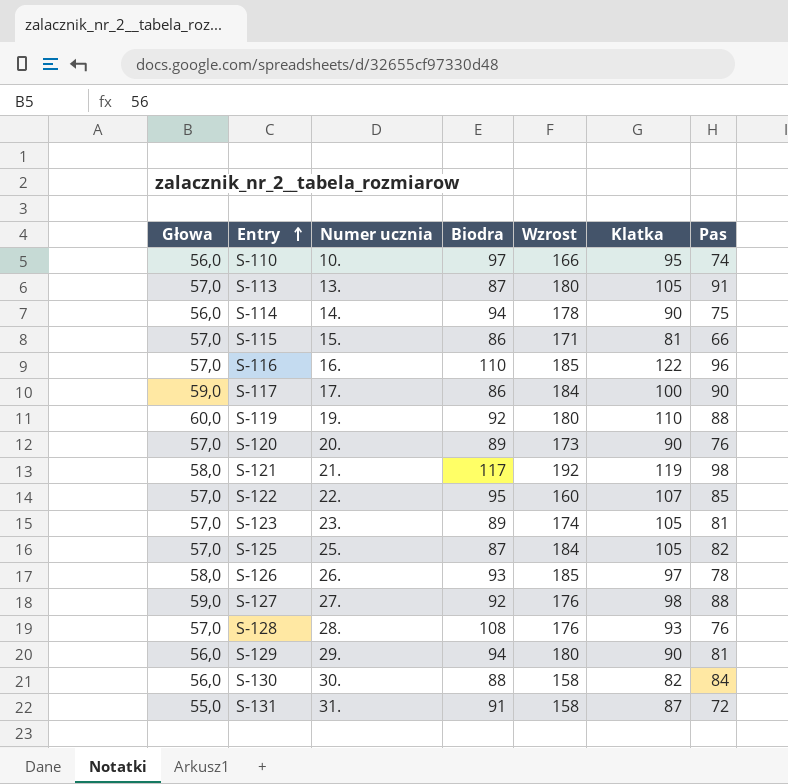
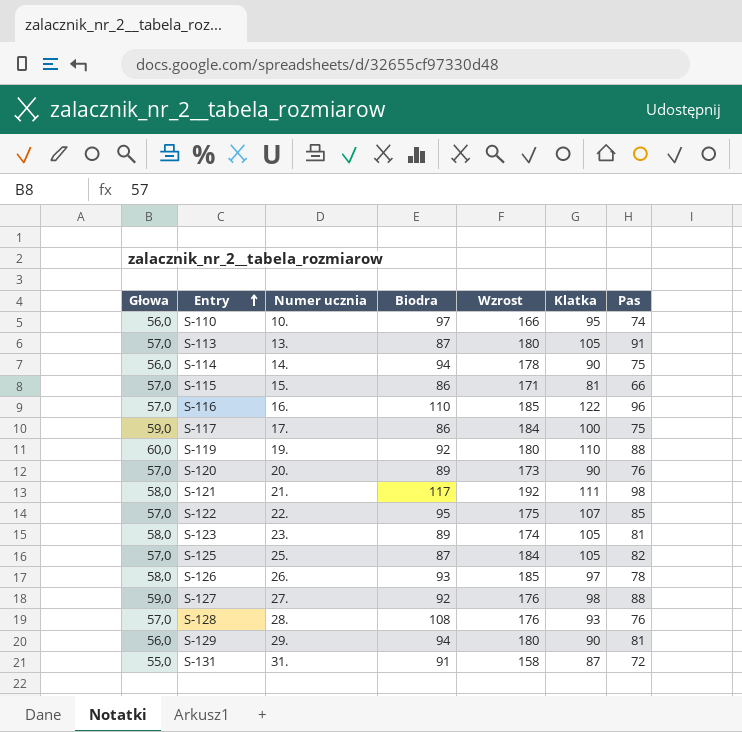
row S-130: 56,0 | 30. | 88 | 158 | 82 | 84 -> none
S-117 | Pas: 90 -> 75
S-121 | Klatka: 119 -> 111
S-122 | Wzrost: 160 -> 175
S-123 | Głowa: 57,0 -> 58,0

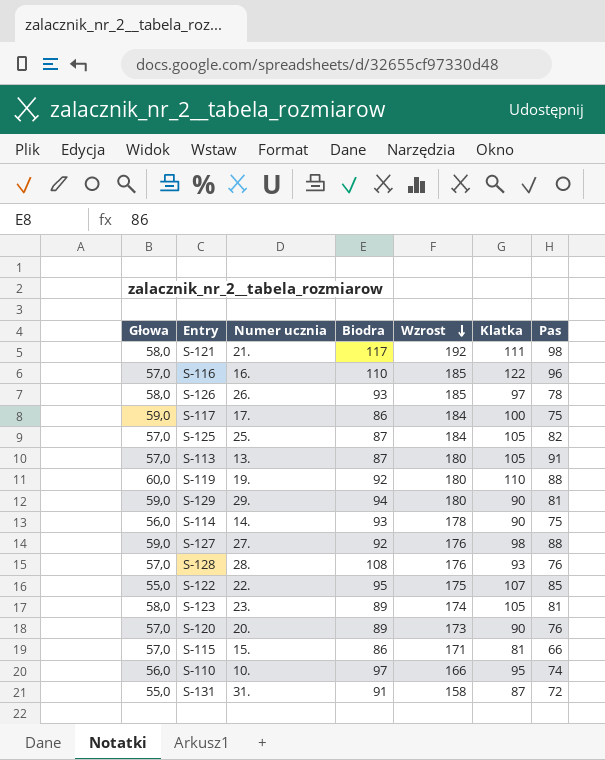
row order: Entry ascending -> Wzrost descending
S-129 | Głowa: 56,0 -> 59,0
S-114 | Biodra: 94 -> 93
S-122 | Głowa: 57,0 -> 55,0

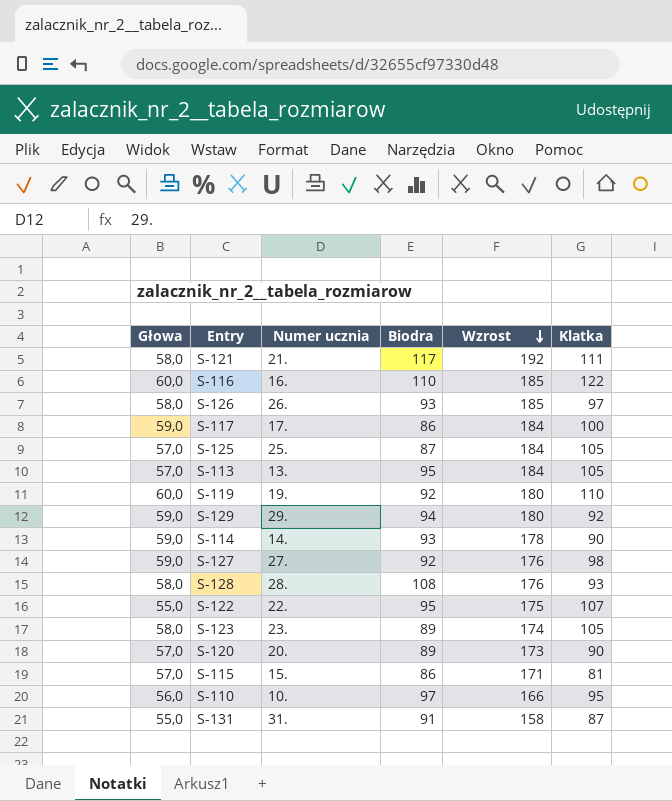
column Pas | position: 7 -> none
S-116 | Głowa: 57,0 -> 60,0
S-113 | Biodra: 87 -> 95
S-113 | Wzrost: 180 -> 184
S-129 | Klatka: 90 -> 92
S-114 | Głowa: 56,0 -> 59,0
S-128 | Głowa: 57,0 -> 58,0

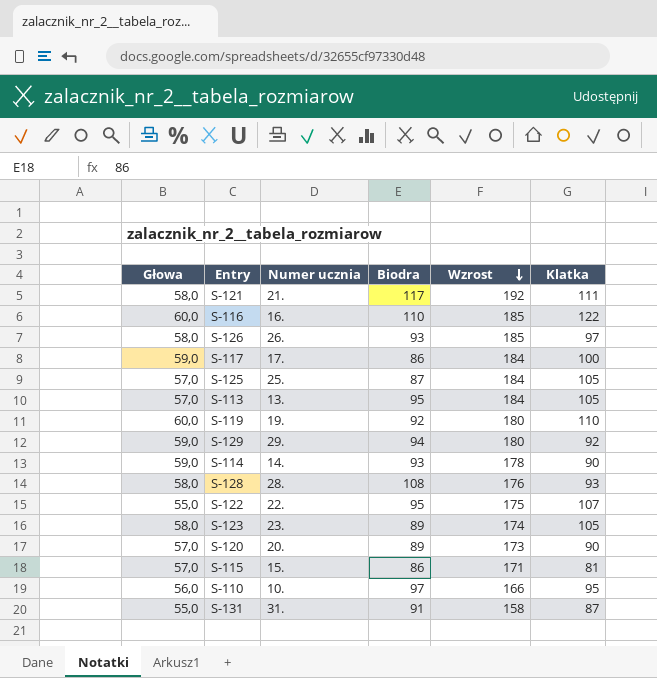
row S-127: 59,0 | 27. | 92 | 176 | 98 -> none

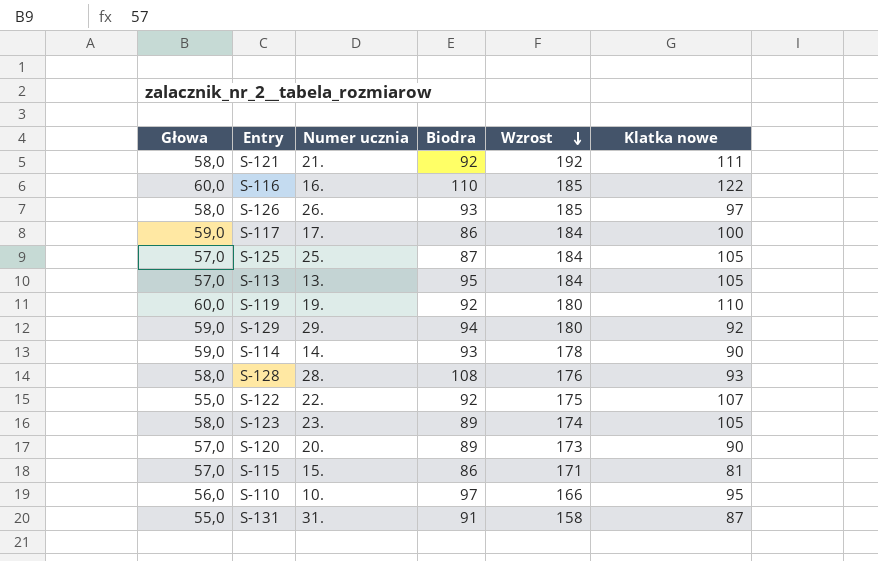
column name: Klatka -> Klatka nowe
S-121 | Biodra: 117 -> 92
S-122 | Biodra: 95 -> 92

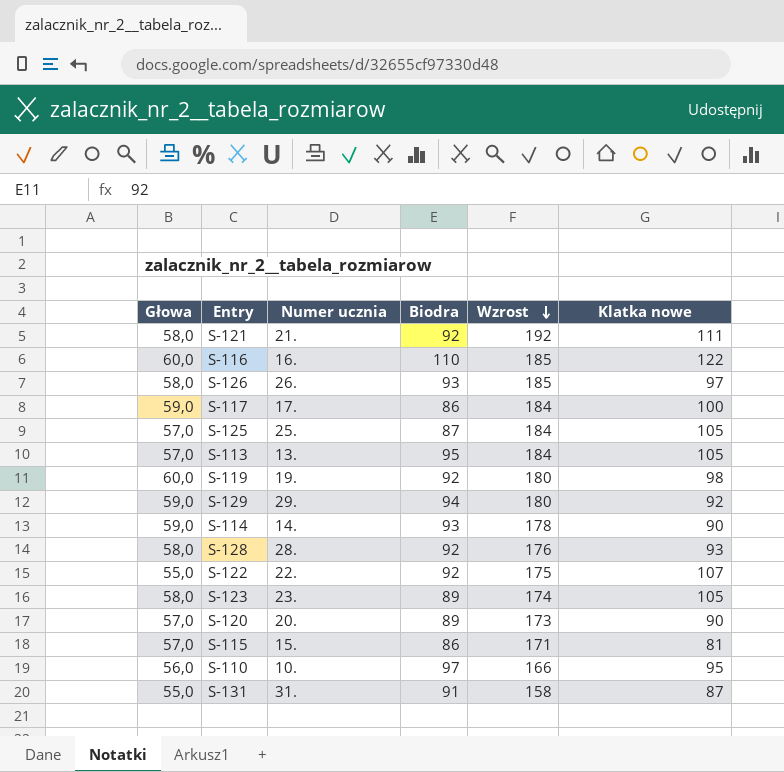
S-119 | Klatka nowe: 110 -> 98
S-128 | Biodra: 108 -> 92

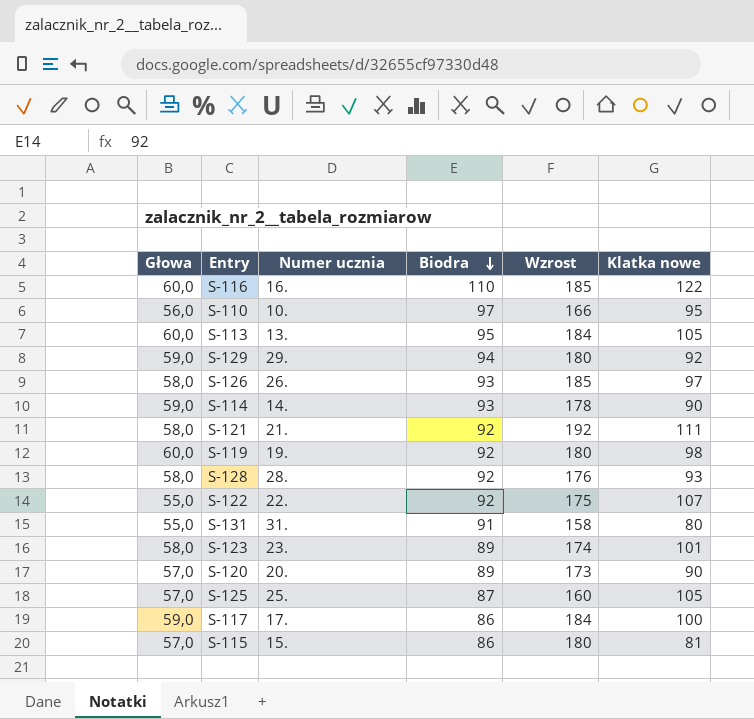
row order: Wzrost descending -> Biodra descending
S-113 | Głowa: 57,0 -> 60,0
S-131 | Klatka nowe: 87 -> 80
S-123 | Klatka nowe: 105 -> 101
S-125 | Wzrost: 184 -> 160
S-115 | Wzrost: 171 -> 180

